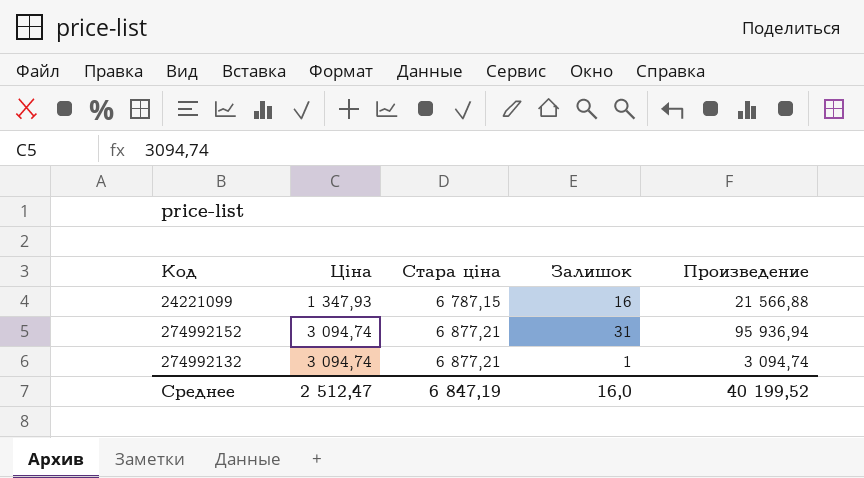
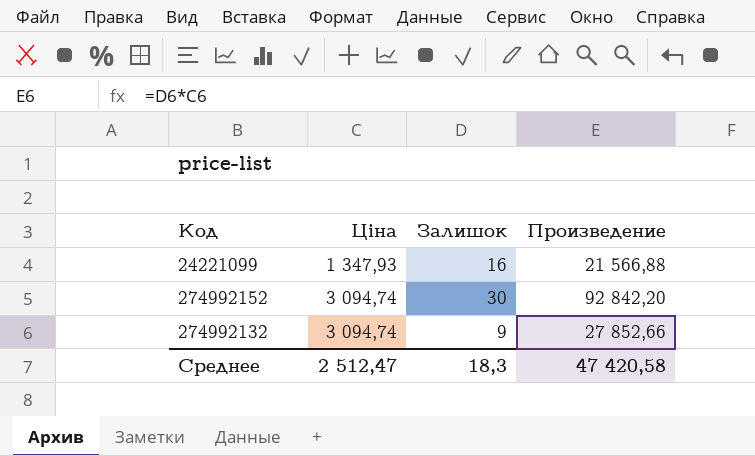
column Стара ціна | position: 3 -> none
274992152 | Залишок: 31 -> 30
274992152 | Произведение: 95 936,94 -> 92 842,20
274992132 | Залишок: 1 -> 9
274992132 | Произведение: 3 094,74 -> 27 852,66
Среднее | Залишок: 16,0 -> 18,3
Среднее | Произведение: 40 199,52 -> 47 420,58

